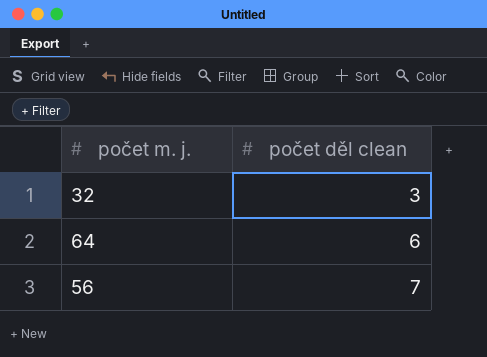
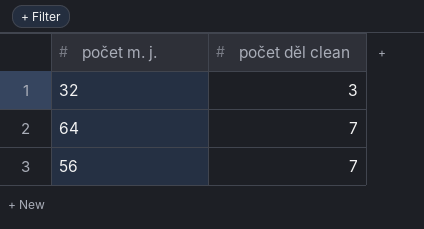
64 | počet děl clean: 6 -> 7

